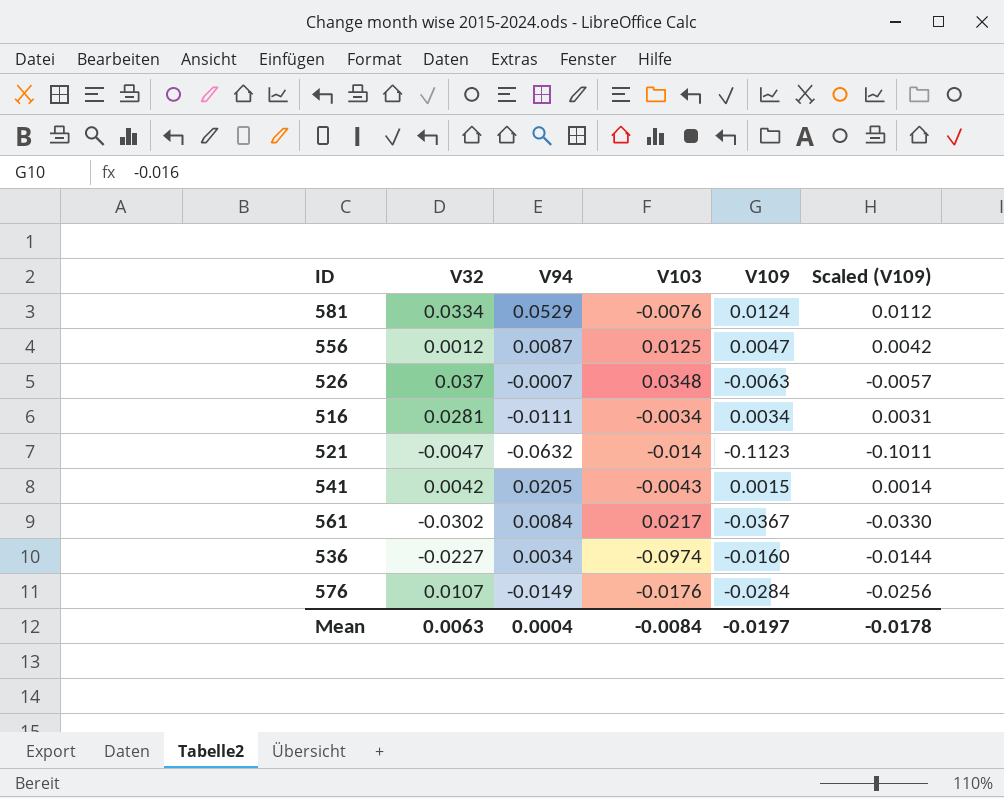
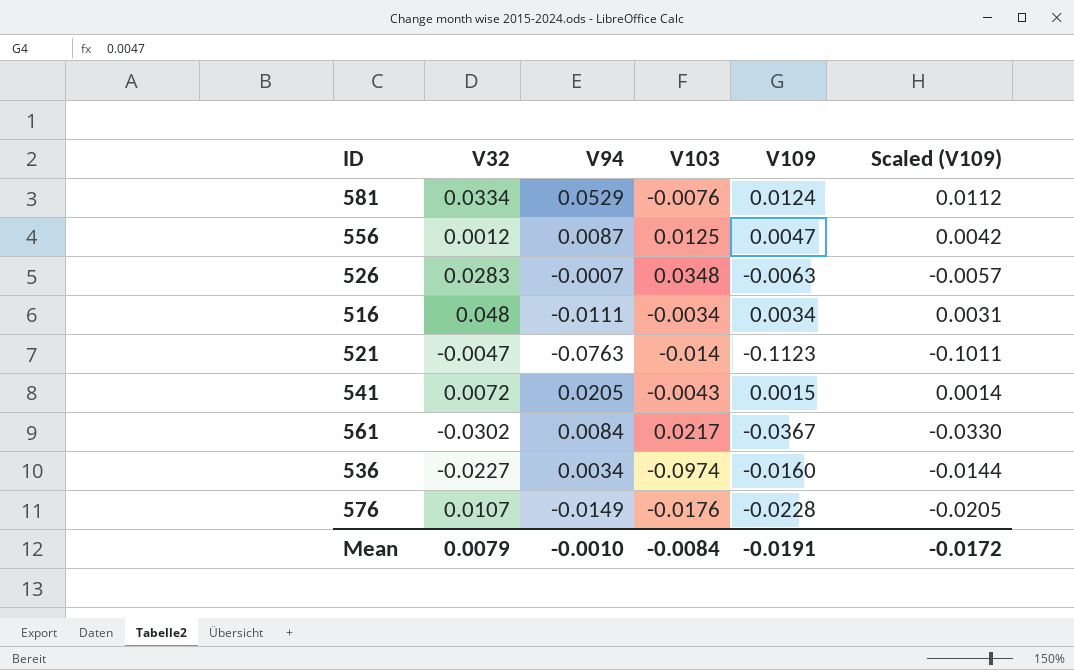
526 | V32: 0.037 -> 0.0283
516 | V32: 0.0281 -> 0.048
521 | V94: -0.0632 -> -0.0763
541 | V32: 0.0042 -> 0.0072
576 | V109: -0.0284 -> -0.0228
576 | Scaled (V109): -0.0256 -> -0.0205
Mean | V32: 0.0063 -> 0.0079
Mean | V94: 0.0004 -> -0.0010
Mean | V109: -0.0197 -> -0.0191
Mean | Scaled (V109): -0.0178 -> -0.0172

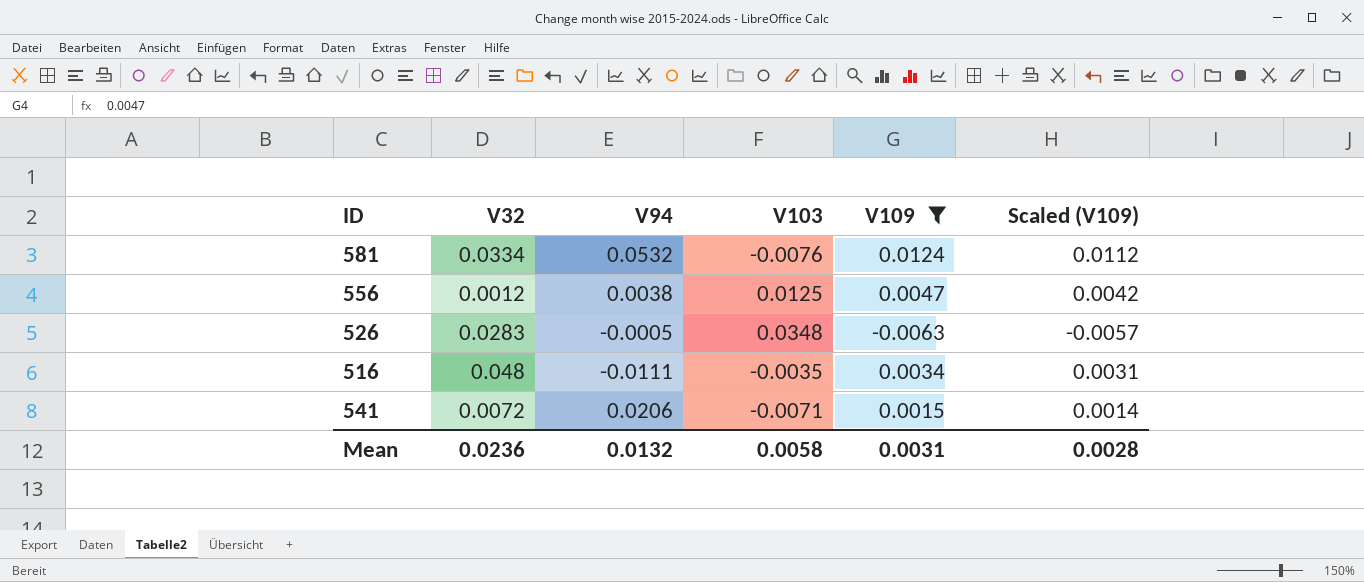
filter: none -> V109 >= -0.0063
581 | V94: 0.0529 -> 0.0532
556 | V94: 0.0087 -> 0.0038
526 | V94: -0.0007 -> -0.0005
516 | V103: -0.0034 -> -0.0035
541 | V94: 0.0205 -> 0.0206
541 | V103: -0.0043 -> -0.0071
Mean | V32: 0.0079 -> 0.0236
Mean | V94: -0.0010 -> 0.0132
Mean | V103: -0.0084 -> 0.0058
Mean | V109: -0.0191 -> 0.0031
Mean | Scaled (V109): -0.0172 -> 0.0028

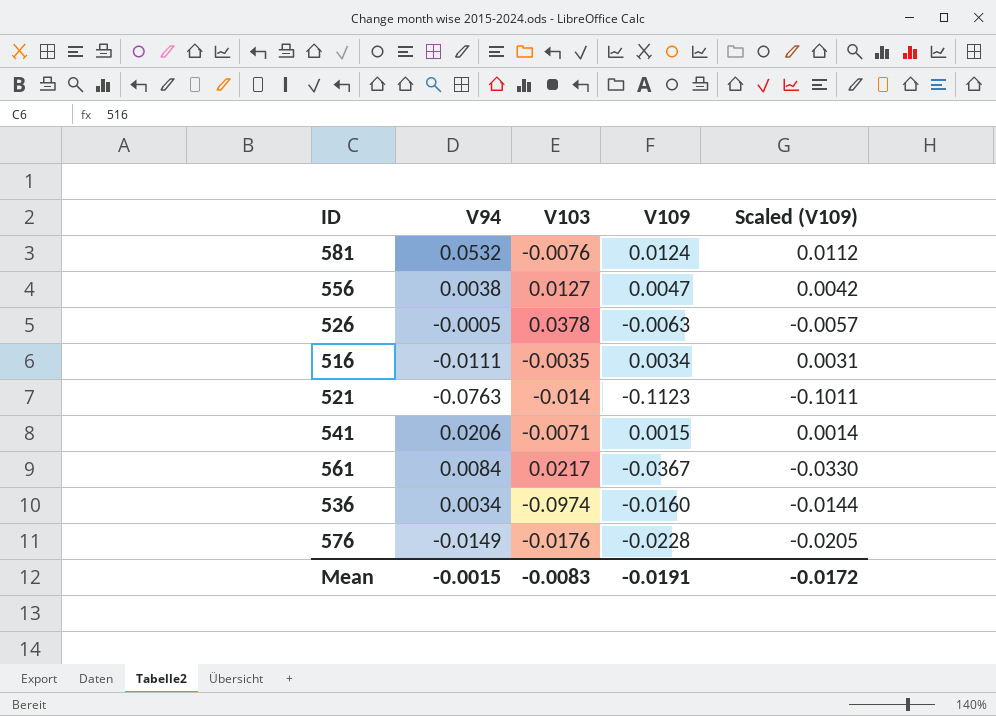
filter: V109 >= -0.0063 -> none
column V32 | position: 2 -> none
556 | V103: 0.0125 -> 0.0127
526 | V103: 0.0348 -> 0.0378
Mean | V94: 0.0132 -> -0.0015
Mean | V103: 0.0058 -> -0.0083
Mean | V109: 0.0031 -> -0.0191
Mean | Scaled (V109): 0.0028 -> -0.0172

